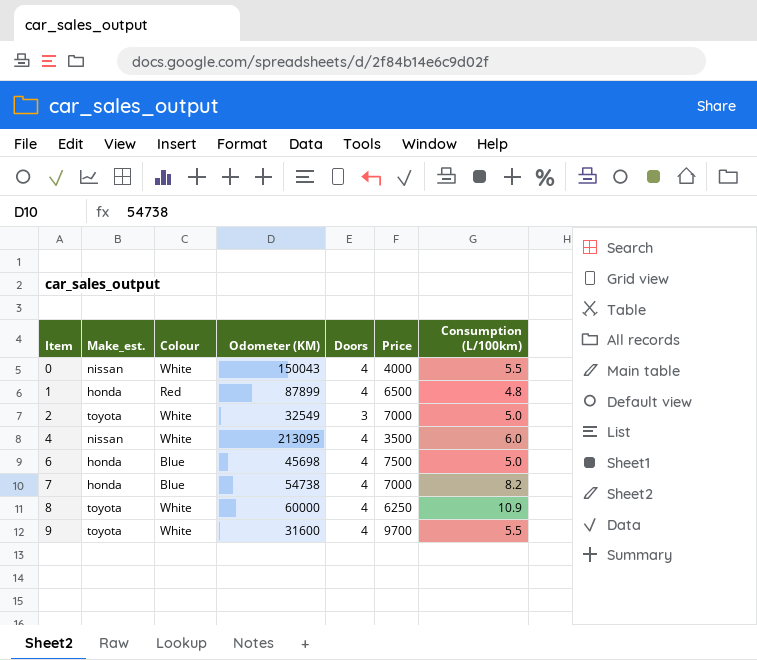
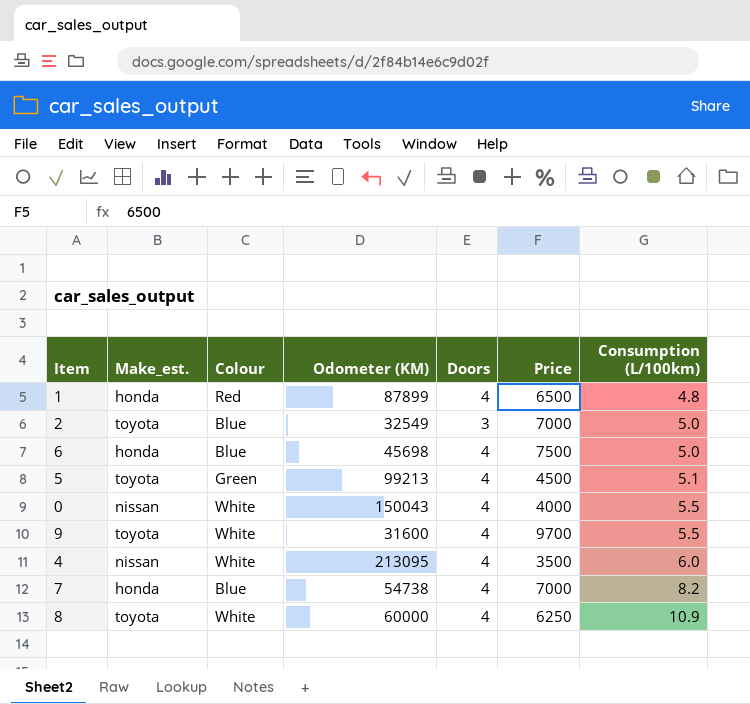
row order: Item ascending -> Consumption (L/100km) ascending
2 | Colour: White -> Blue
row 5: none -> toyota | Green | 99213 | 4 | 4500 | 5.1

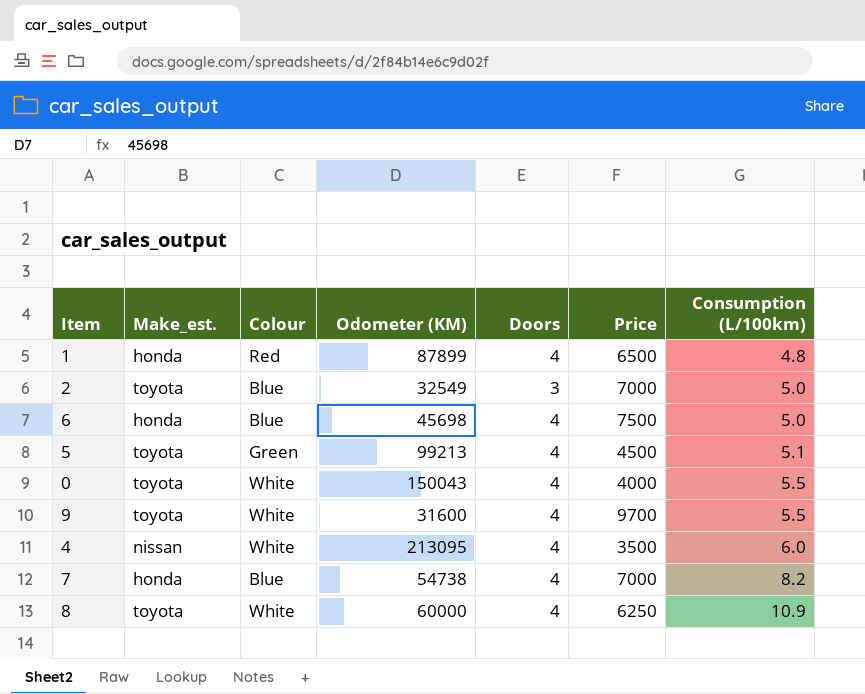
0 | Make_est.: nissan -> toyota

